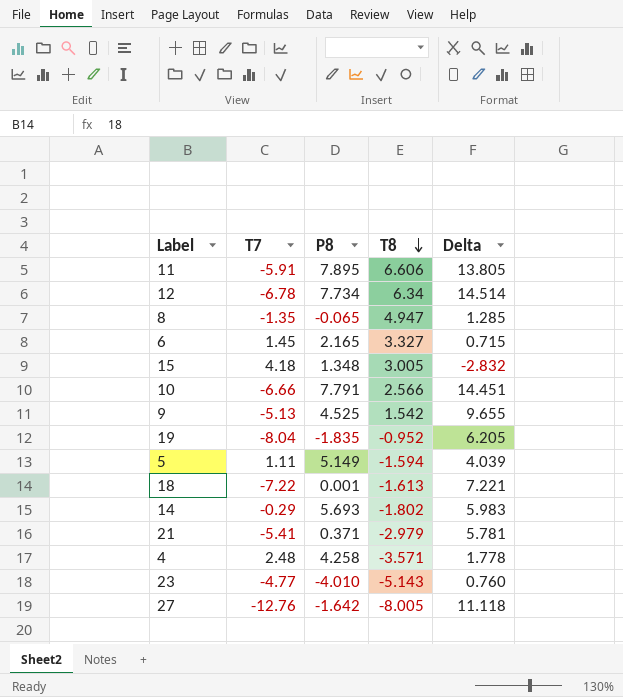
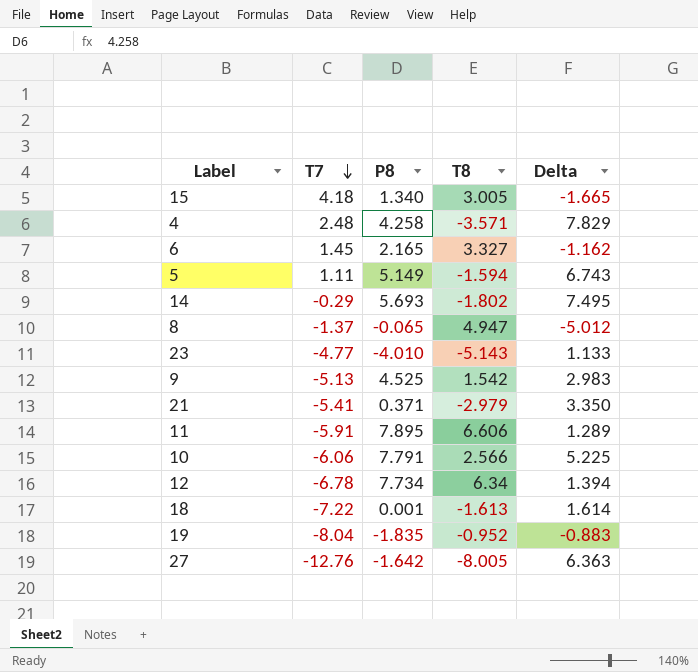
row order: T8 descending -> T7 descending
column Delta | formula: [P8] - [T7] -> [P8] - [T8]
15 | P8: 1.348 -> 1.340
8 | T7: -1.35 -> -1.37
10 | T7: -6.66 -> -6.06

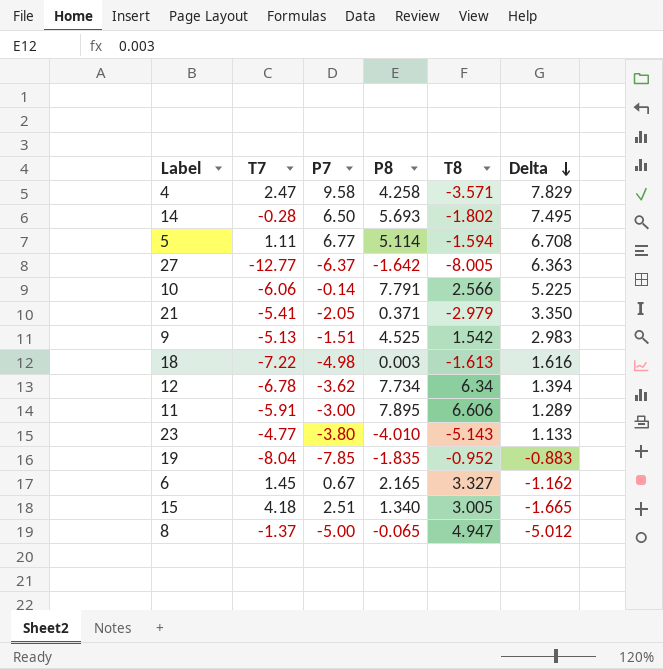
row order: T7 descending -> Delta descending
column P7 | position: none -> 3
4 | T7: 2.48 -> 2.47
14 | T7: -0.29 -> -0.28
5 | P8: 5.149 -> 5.114
5 | Delta: 6.743 -> 6.708
27 | T7: -12.76 -> -12.77
18 | P8: 0.001 -> 0.003
18 | Delta: 1.614 -> 1.616

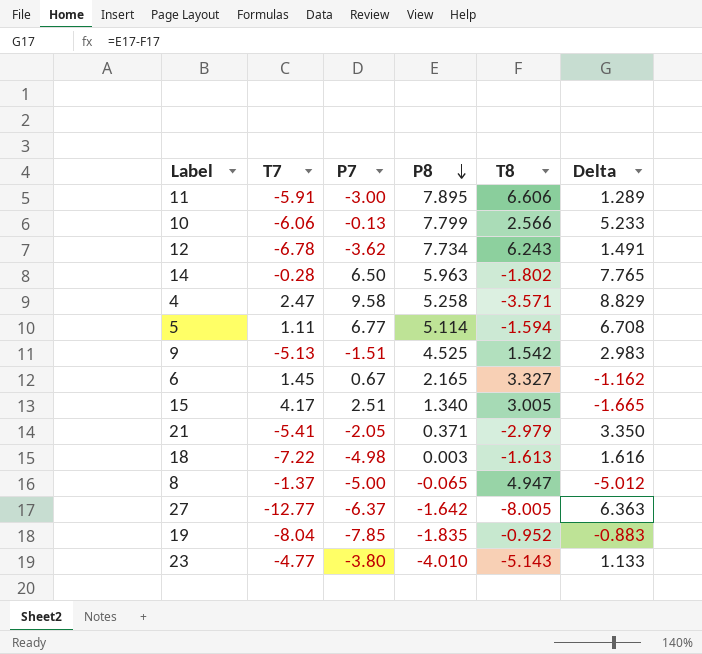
row order: Delta descending -> P8 descending
10 | P7: -0.14 -> -0.13
10 | P8: 7.791 -> 7.799
10 | Delta: 5.225 -> 5.233
12 | T8: 6.34 -> 6.243
12 | Delta: 1.394 -> 1.491
14 | P8: 5.693 -> 5.963
14 | Delta: 7.495 -> 7.765
4 | P8: 4.258 -> 5.258
4 | Delta: 7.829 -> 8.829
15 | T7: 4.18 -> 4.17

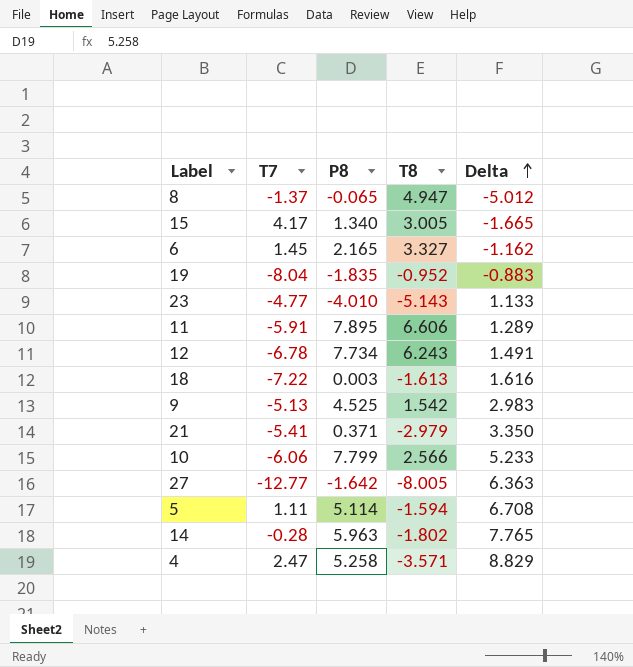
row order: P8 descending -> Delta ascending
column P7 | position: 3 -> none

